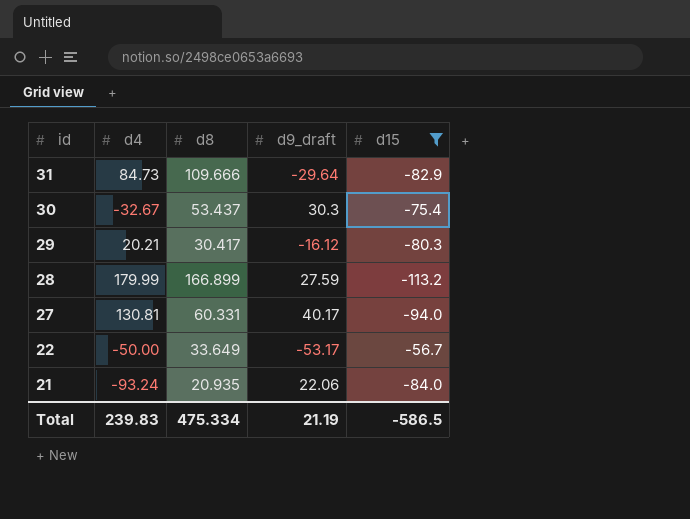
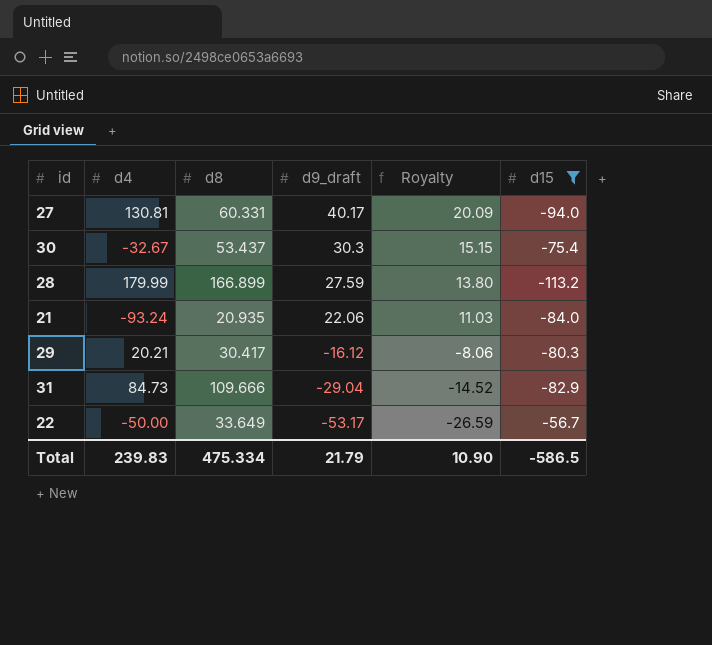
row order: id descending -> d9_draft descending
column Royalty | formula: none -> [d9_draft] * 0.5
31 | d9_draft: -29.64 -> -29.04
Total | d9_draft: 21.19 -> 21.79

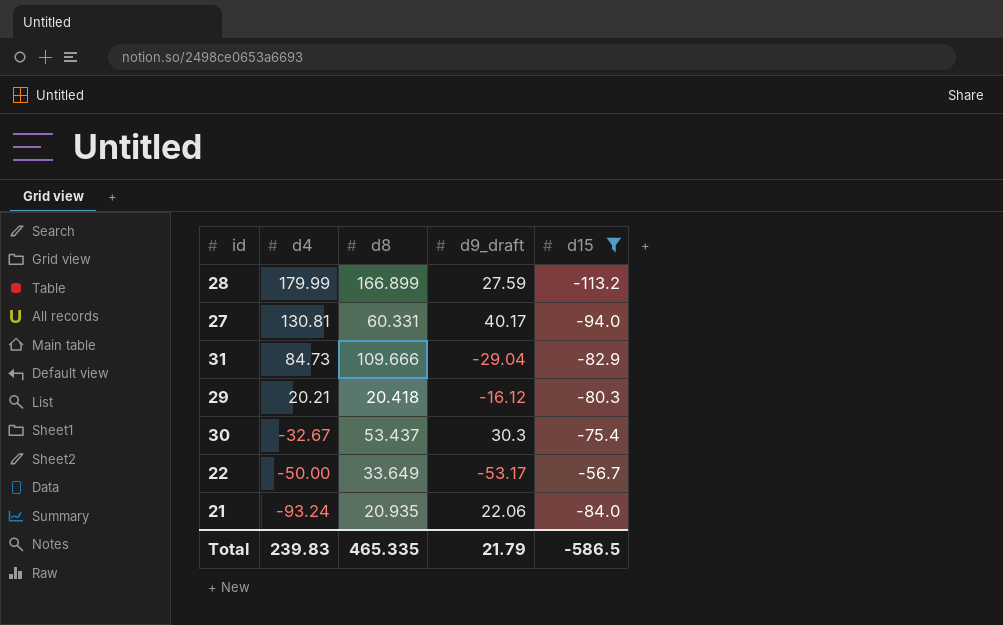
row order: d9_draft descending -> d4 descending
column Royalty | formula: [d9_draft] * 0.5 -> none
29 | d8: 30.417 -> 20.418
Total | d8: 475.334 -> 465.335

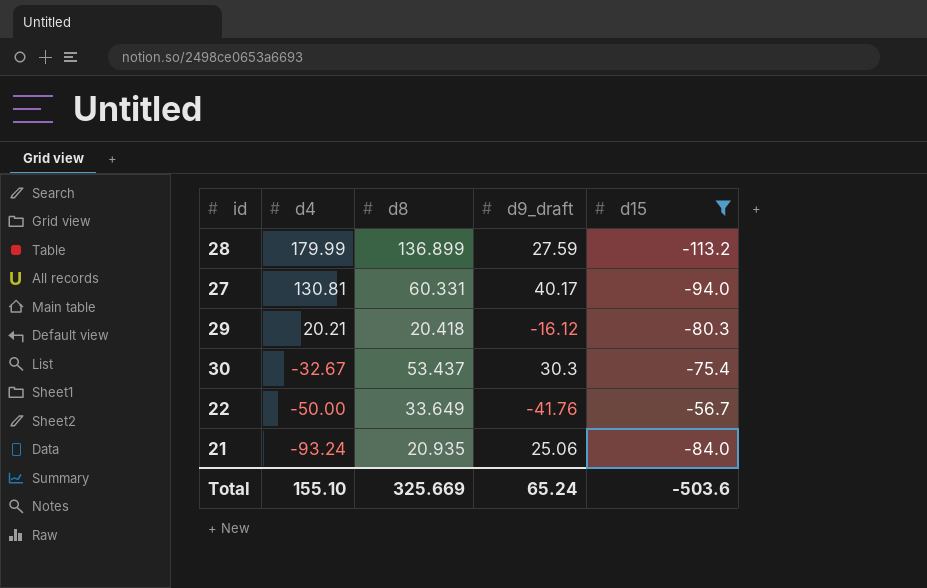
row 31: 84.73 | 109.666 | -29.04 | -82.9 -> none
28 | d8: 166.899 -> 136.899
22 | d9_draft: -53.17 -> -41.76
21 | d9_draft: 22.06 -> 25.06
Total | d4: 239.83 -> 155.10
Total | d8: 465.335 -> 325.669
Total | d9_draft: 21.79 -> 65.24
Total | d15: -586.5 -> -503.6

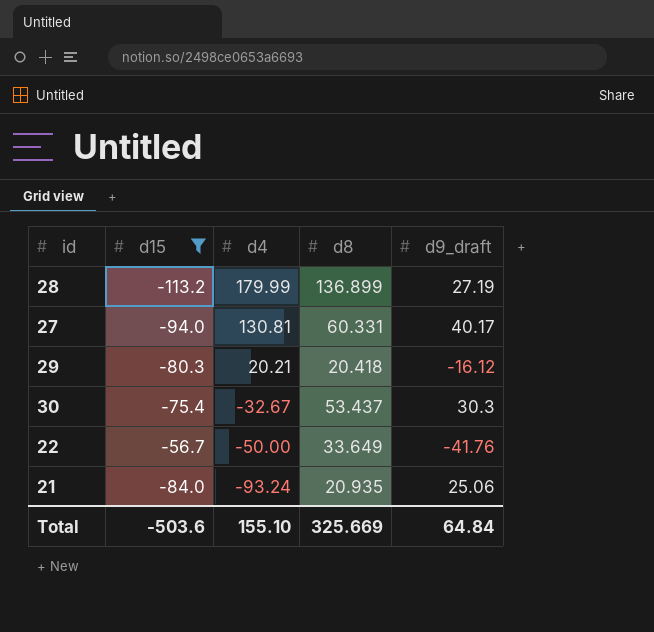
column d15 | position: 5 -> 2
28 | d9_draft: 27.59 -> 27.19
Total | d9_draft: 65.24 -> 64.84

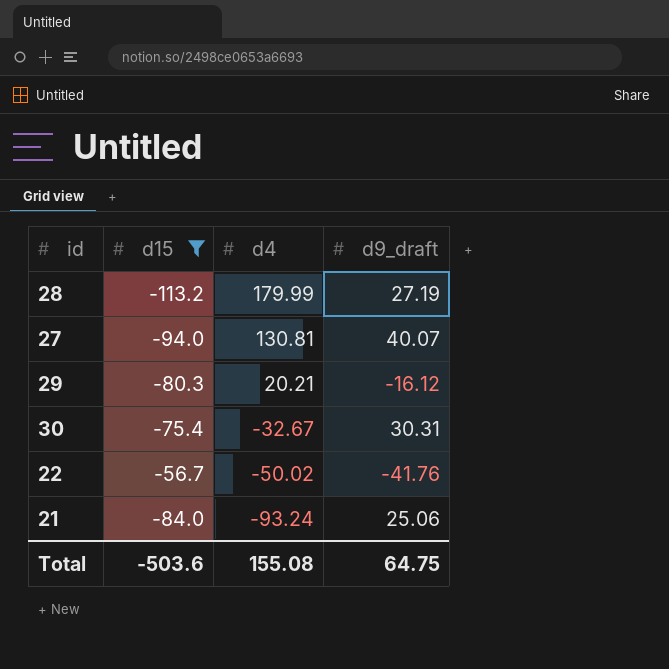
column d8 | position: 4 -> none
27 | d9_draft: 40.17 -> 40.07
30 | d9_draft: 30.3 -> 30.31
22 | d4: -50.00 -> -50.02
Total | d4: 155.10 -> 155.08
Total | d9_draft: 64.84 -> 64.75

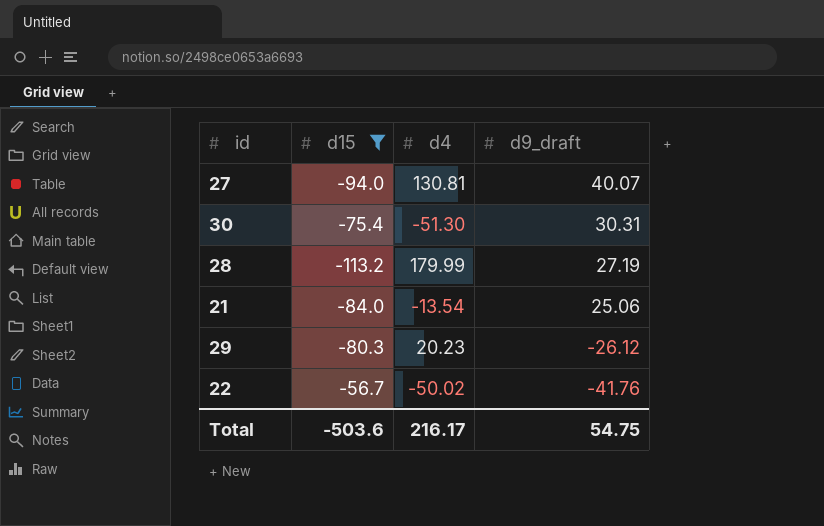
row order: d4 descending -> d9_draft descending
30 | d4: -32.67 -> -51.30
21 | d4: -93.24 -> -13.54
29 | d4: 20.21 -> 20.23
29 | d9_draft: -16.12 -> -26.12
Total | d4: 155.08 -> 216.17
Total | d9_draft: 64.75 -> 54.75

